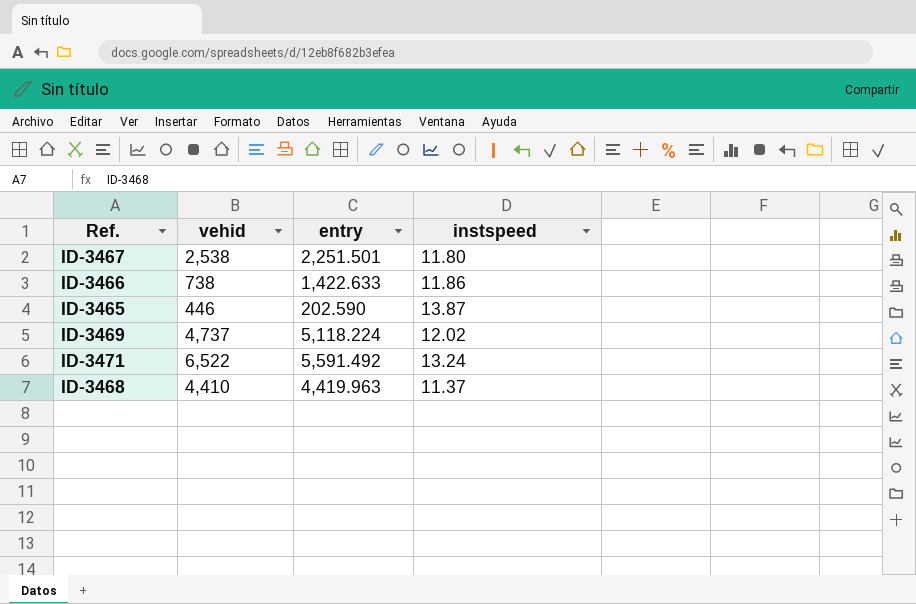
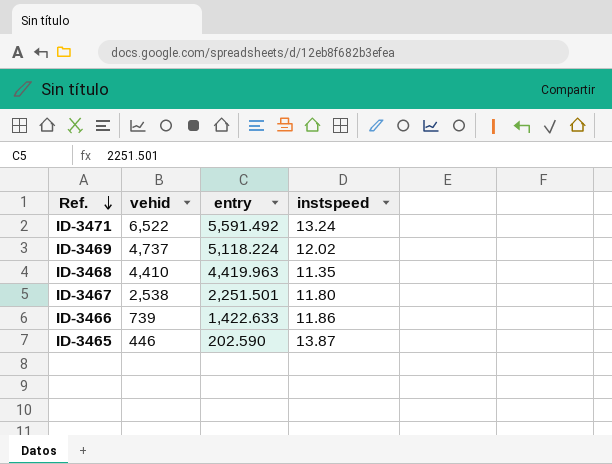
row order: none -> Ref. descending
ID-3468 | instspeed: 11.37 -> 11.35
ID-3466 | vehid: 738 -> 739

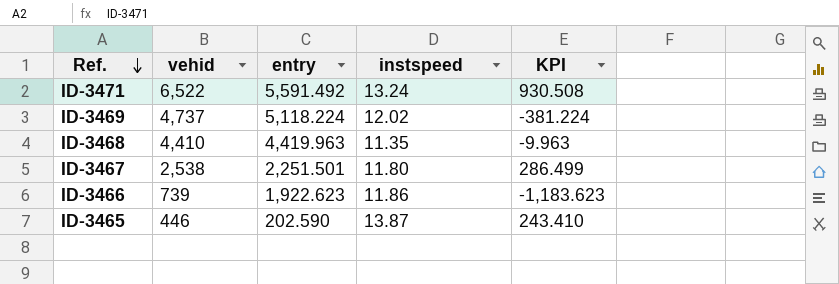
column KPI | formula: none -> [vehid] - [entry]
ID-3466 | entry: 1,422.633 -> 1,922.623

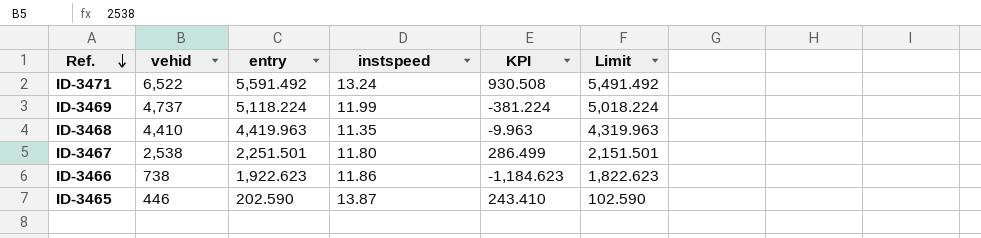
column Limit | formula: none -> [entry] - 100
ID-3469 | instspeed: 12.02 -> 11.99
ID-3466 | vehid: 739 -> 738
ID-3466 | KPI: -1,183.623 -> -1,184.623

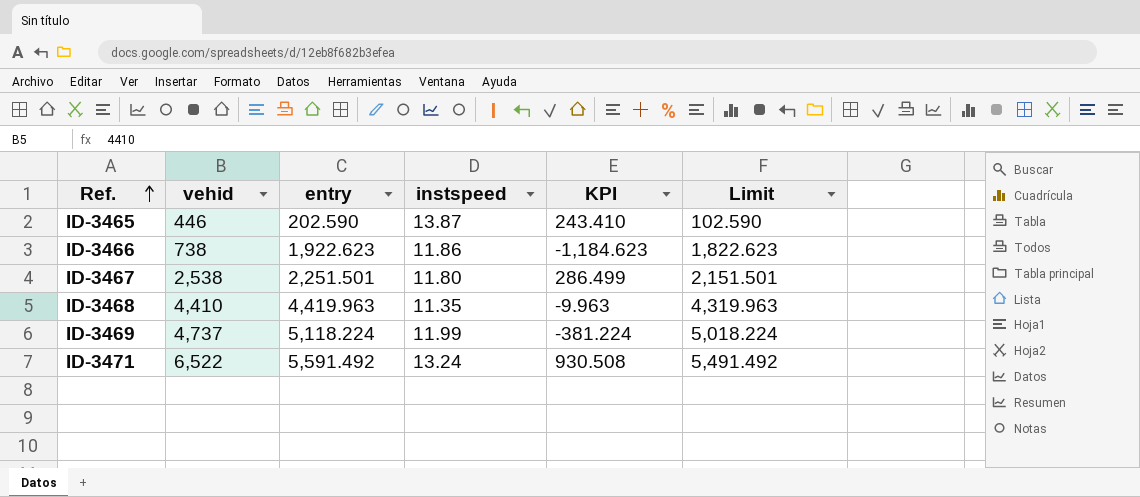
row order: Ref. descending -> Ref. ascending

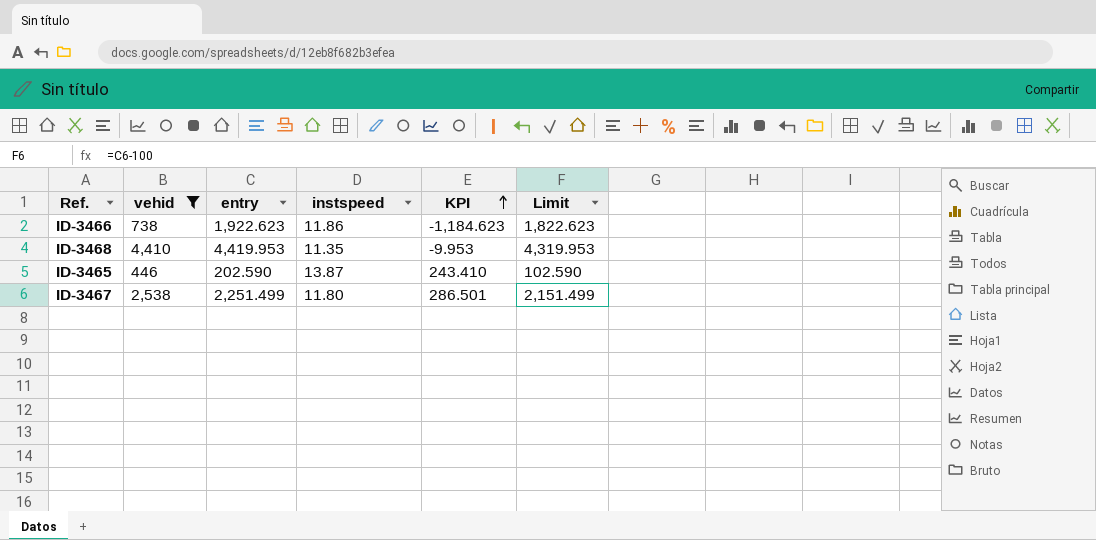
filter: none -> vehid <= 4,410
row order: Ref. ascending -> KPI ascending
ID-3468 | entry: 4,419.963 -> 4,419.953
ID-3468 | KPI: -9.963 -> -9.953
ID-3468 | Limit: 4,319.963 -> 4,319.953
ID-3467 | entry: 2,251.501 -> 2,251.499
ID-3467 | KPI: 286.499 -> 286.501
ID-3467 | Limit: 2,151.501 -> 2,151.499

